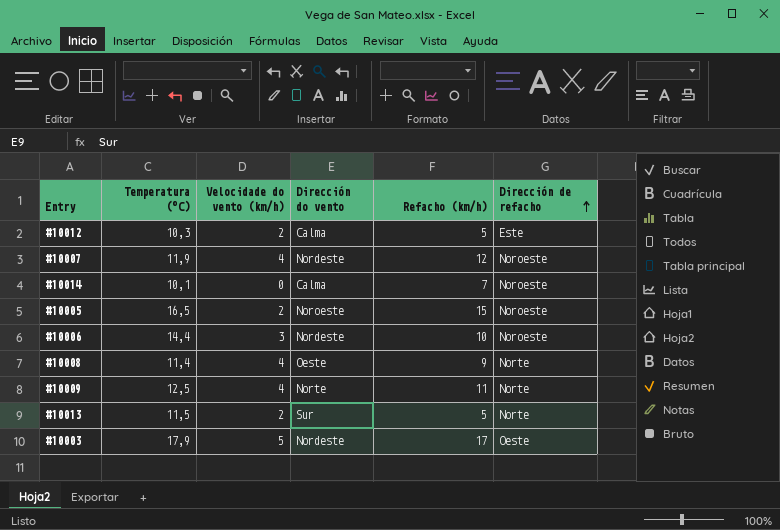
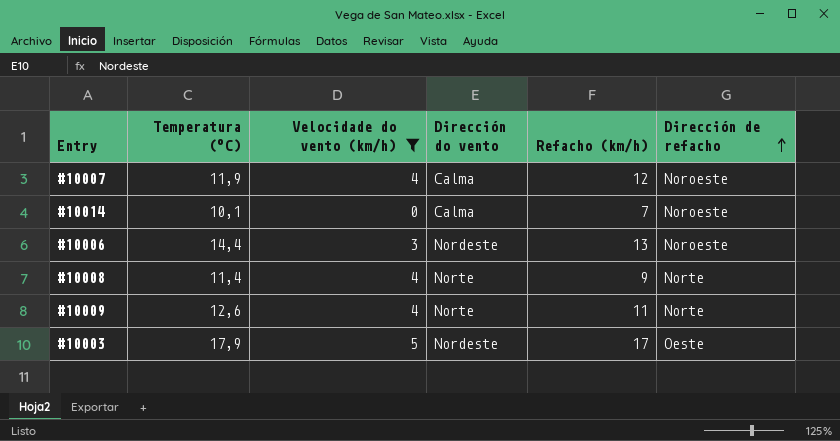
filter: none -> Velocidade do vento (km/h) != 2
#10007 | Dirección do vento: Nordeste -> Calma
#10006 | Refacho (km/h): 10 -> 13
#10008 | Dirección do vento: Oeste -> Norte
#10009 | Temperatura (ºC): 12,5 -> 12,6

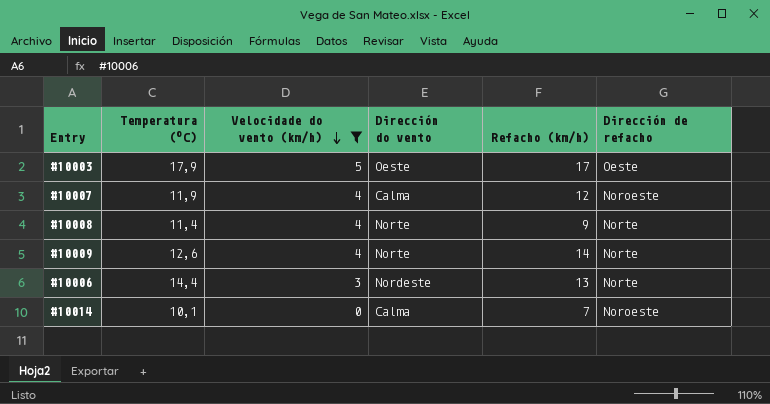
row order: Dirección de refacho ascending -> Velocidade do vento (km/h) descending
#10003 | Dirección do vento: Nordeste -> Oeste
#10009 | Refacho (km/h): 11 -> 14
#10006 | Dirección de refacho: Noroeste -> Norte

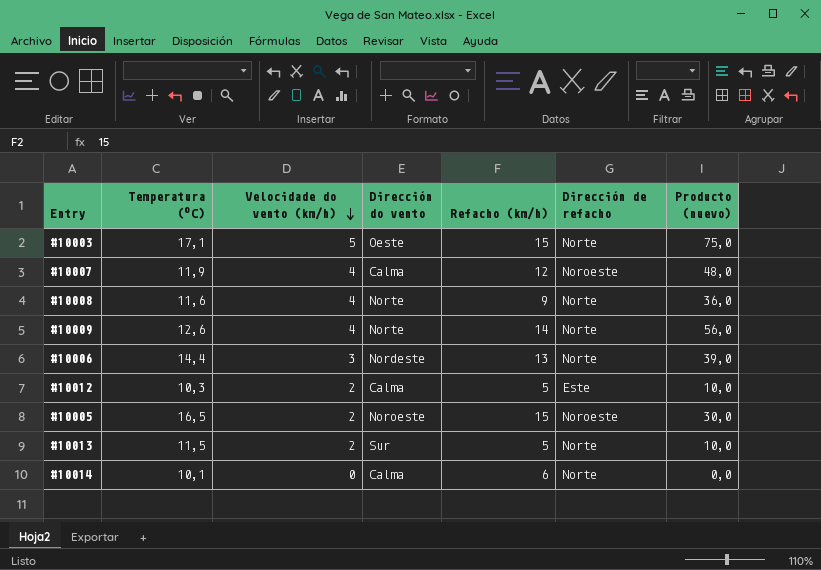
filter: Velocidade do vento (km/h) != 2 -> none
column Producto (nuevo) | formula: none -> [Velocidade do vento (km/h)] * [Refacho (km/h)]
#10003 | Temperatura (ºC): 17,9 -> 17,1
#10003 | Refacho (km/h): 17 -> 15
#10003 | Dirección de refacho: Oeste -> Norte
#10008 | Temperatura (ºC): 11,4 -> 11,6
#10014 | Refacho (km/h): 7 -> 6
#10014 | Dirección de refacho: Noroeste -> Norte

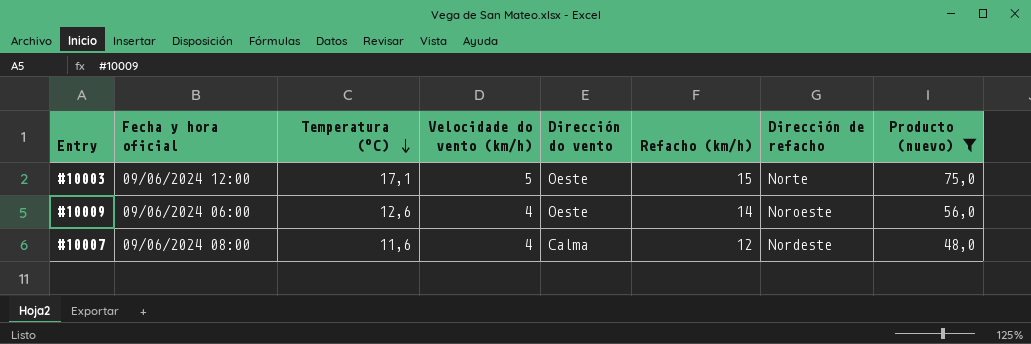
filter: none -> Producto (nuevo) >= 48,0
row order: Velocidade do vento (km/h) descending -> Temperatura (ºC) descending
column Fecha y hora oficial | position: none -> 2
#10009 | Dirección do vento: Norte -> Oeste
#10009 | Dirección de refacho: Norte -> Noroeste
#10007 | Temperatura (ºC): 11,9 -> 11,6
#10007 | Dirección de refacho: Noroeste -> Nordeste

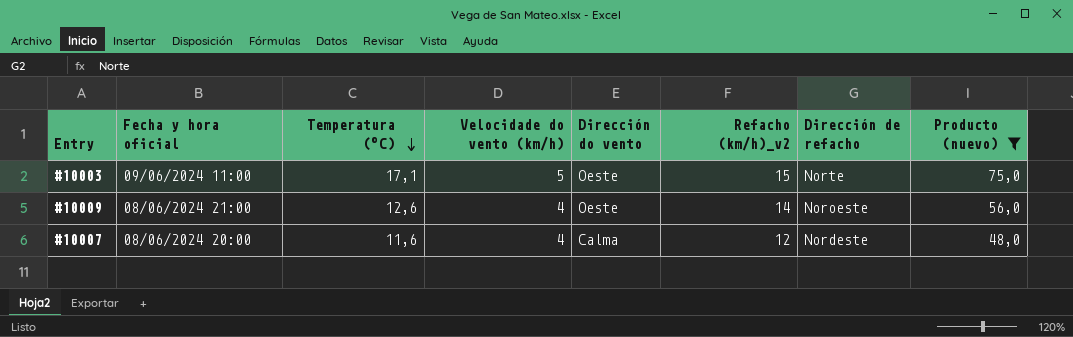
column name: Refacho (km/h) -> Refacho (km/h)_v2
#10003 | Fecha y hora oficial: 09/06/2024 12:00 -> 09/06/2024 11:00
#10009 | Fecha y hora oficial: 09/06/2024 06:00 -> 08/06/2024 21:00
#10007 | Fecha y hora oficial: 09/06/2024 08:00 -> 08/06/2024 20:00

